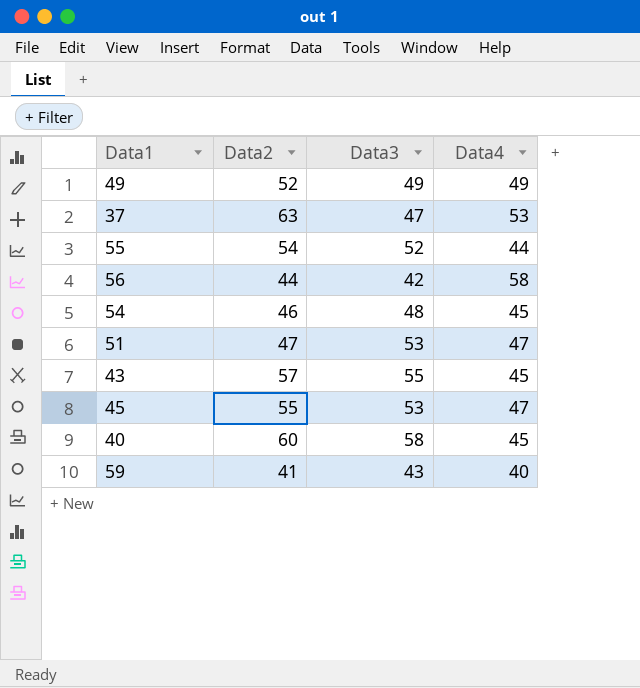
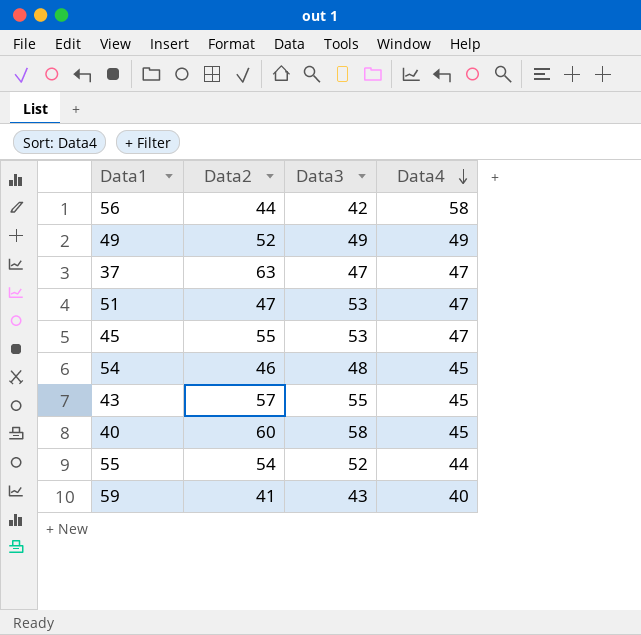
row order: none -> Data4 descending
37 | Data4: 53 -> 47

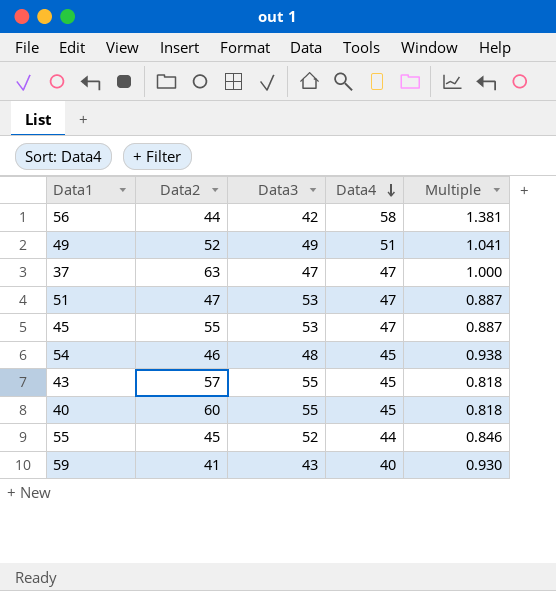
column Multiple | formula: none -> [Data4] / [Data3]
49 | Data4: 49 -> 51
40 | Data3: 58 -> 55
55 | Data2: 54 -> 45

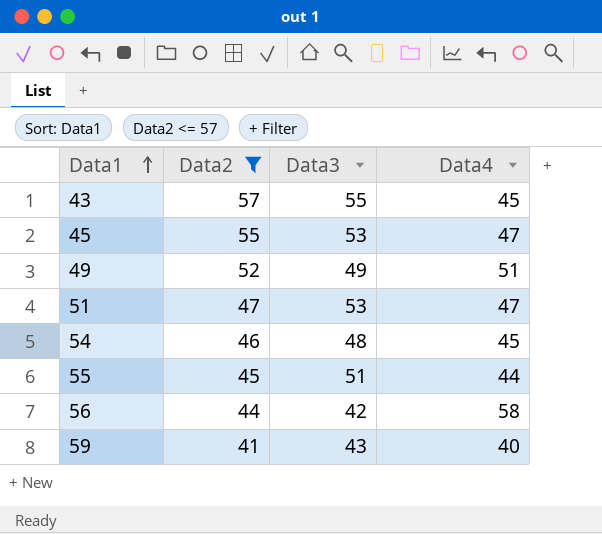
filter: none -> Data2 <= 57
row order: Data4 descending -> Data1 ascending
column Multiple | formula: [Data4] / [Data3] -> none
55 | Data3: 52 -> 51

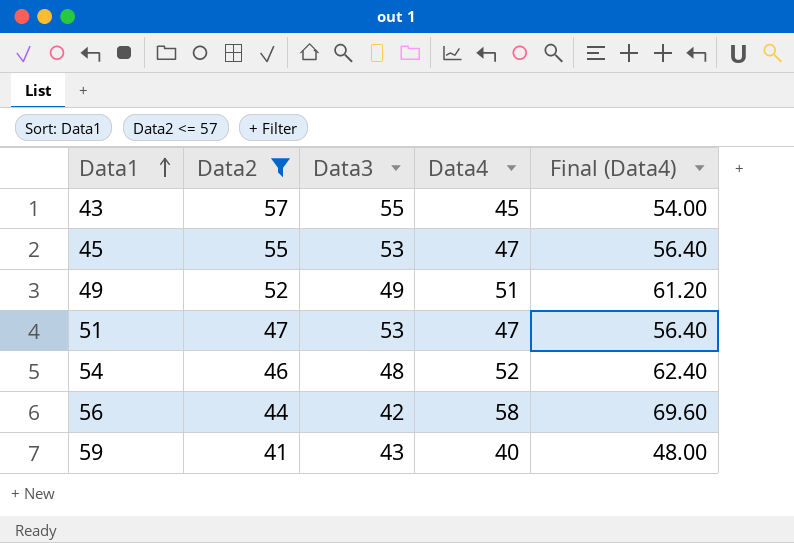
column Final (Data4) | formula: none -> [Data4] * 1.2
row 55: 45 | 51 | 44 -> none
54 | Data4: 45 -> 52

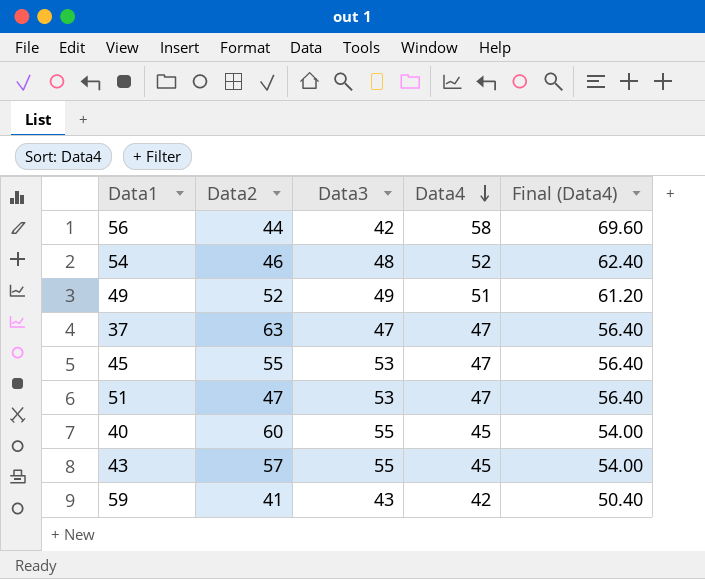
filter: Data2 <= 57 -> none
row order: Data1 ascending -> Data4 descending
59 | Data4: 40 -> 42
59 | Final (Data4): 48.00 -> 50.40

